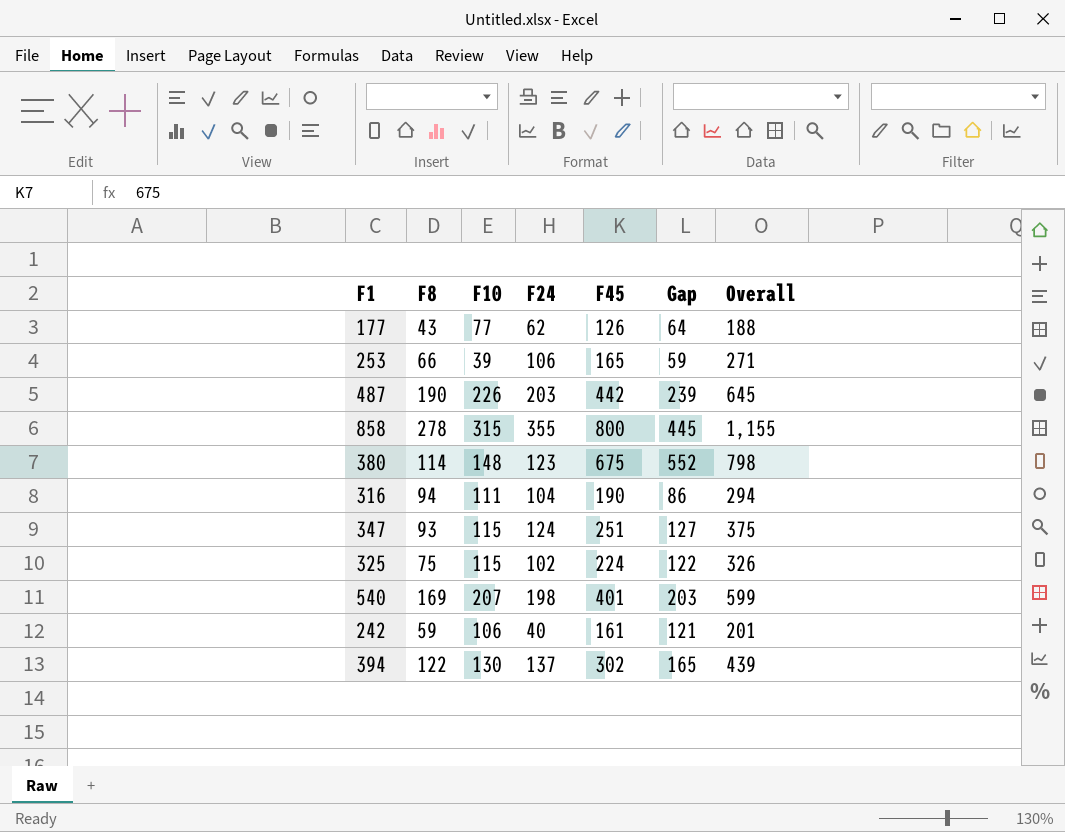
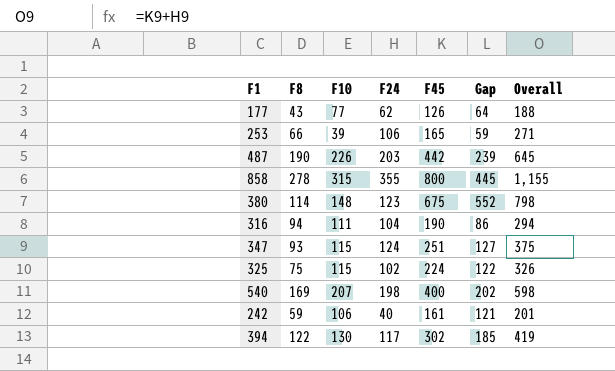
540 | F45: 401 -> 400
540 | Gap: 203 -> 202
540 | Overall: 599 -> 598
394 | F24: 137 -> 117
394 | Gap: 165 -> 185
394 | Overall: 439 -> 419

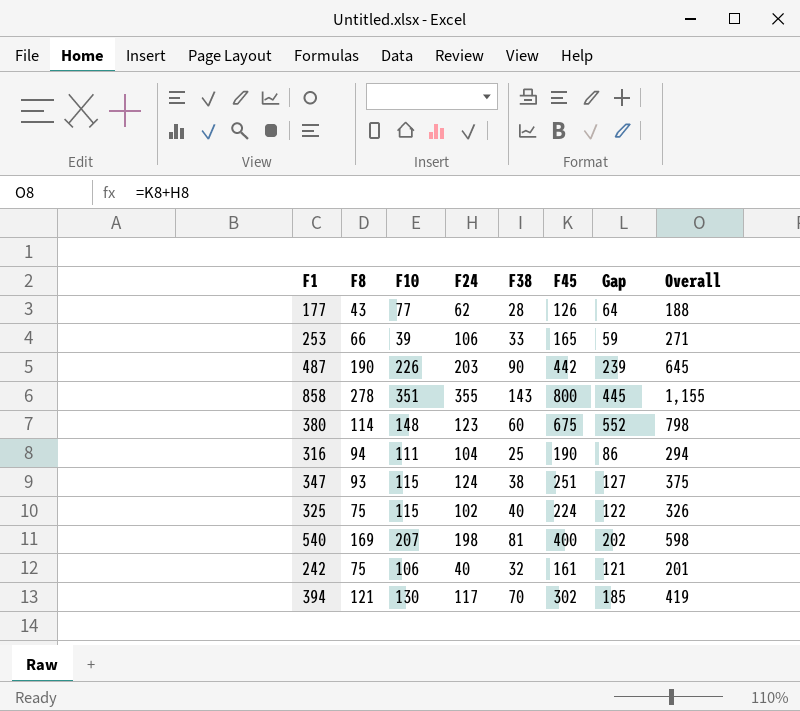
column F38 | position: none -> 5
858 | F10: 315 -> 351
242 | F8: 59 -> 75
394 | F8: 122 -> 121

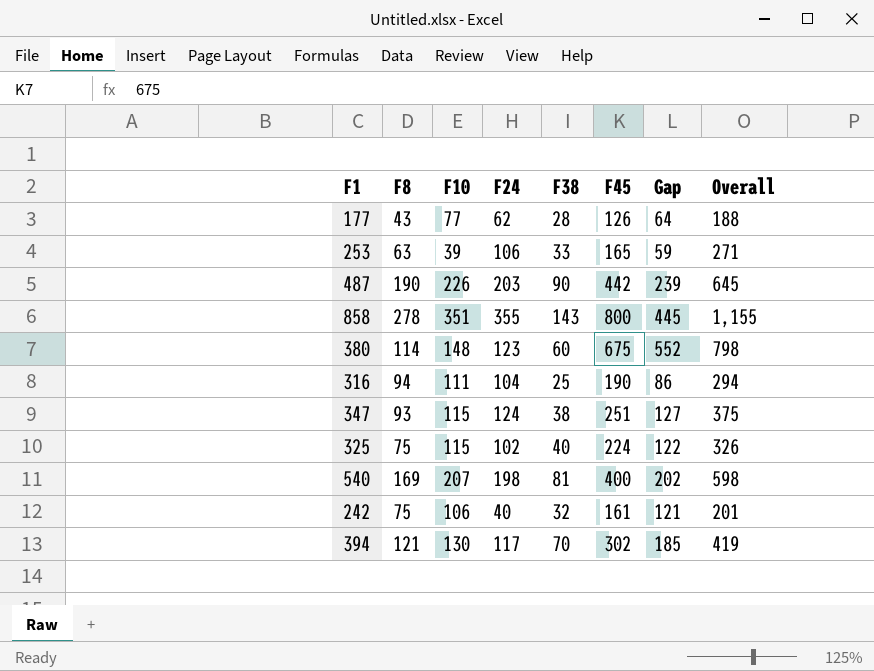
253 | F8: 66 -> 63

